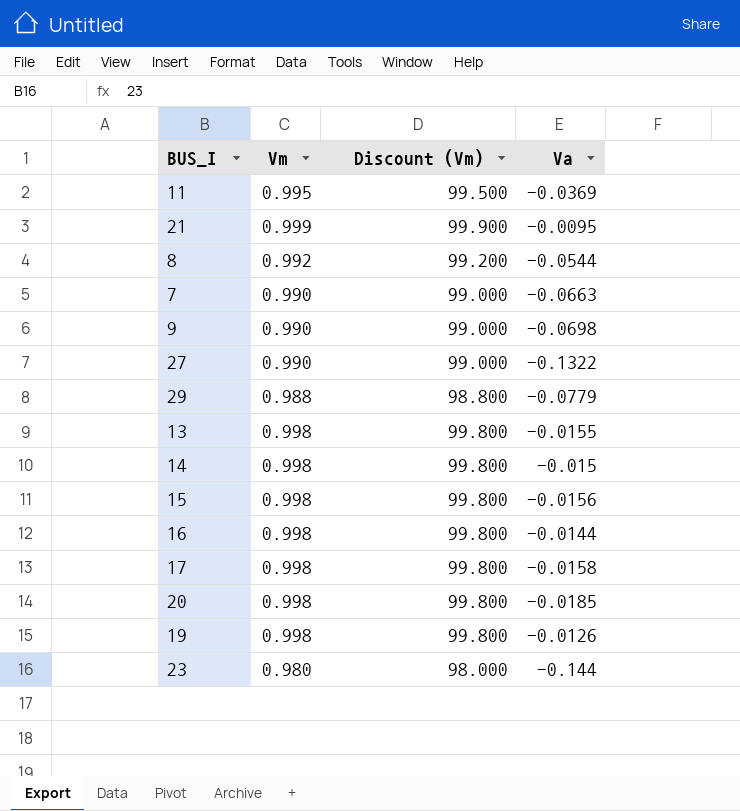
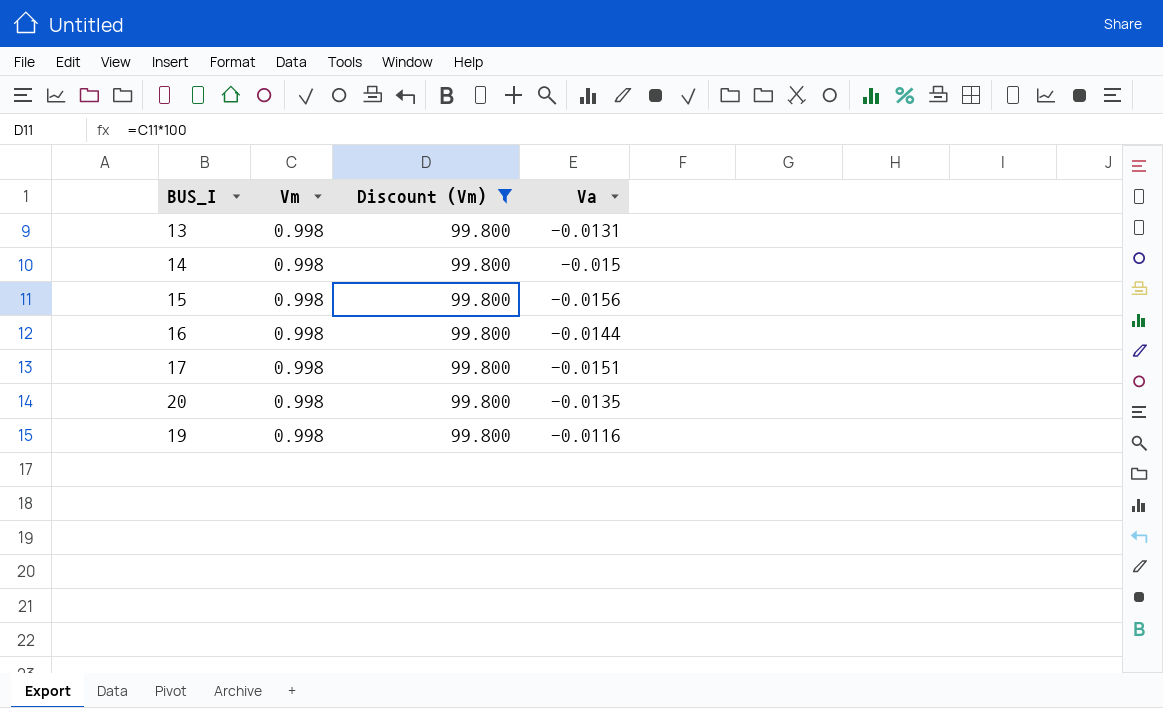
filter: none -> Discount (Vm) = 99.800
13 | Va: -0.0155 -> -0.0131
17 | Va: -0.0158 -> -0.0151
20 | Va: -0.0185 -> -0.0135
19 | Va: -0.0126 -> -0.0116

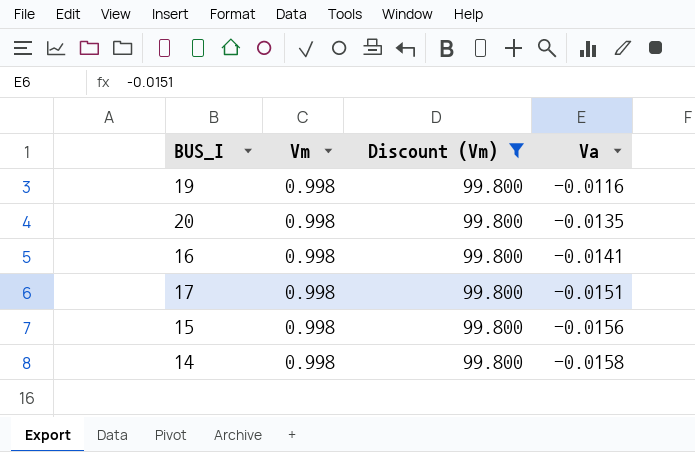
row order: none -> Va descending
row 13: 0.998 | 99.800 | -0.0131 -> none
16 | Va: -0.0144 -> -0.0141
14 | Va: -0.015 -> -0.0158

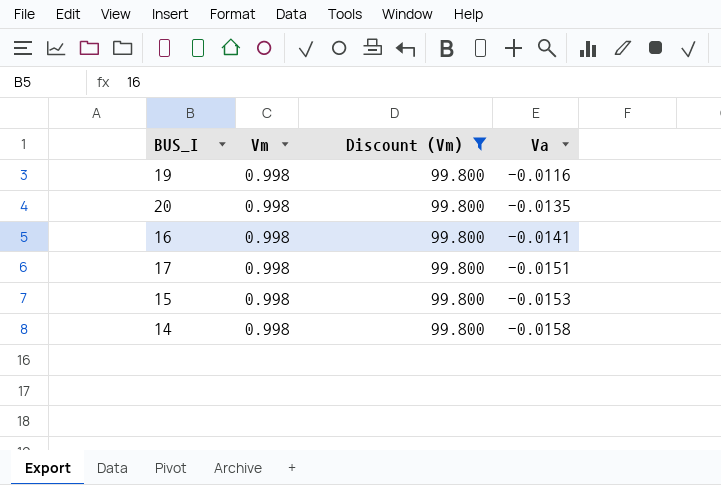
15 | Va: -0.0156 -> -0.0153

